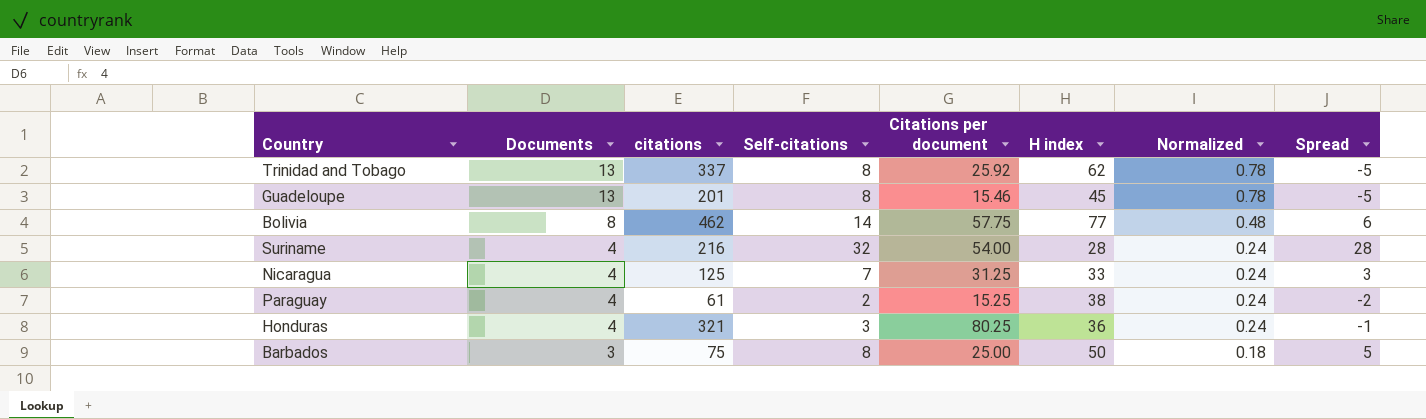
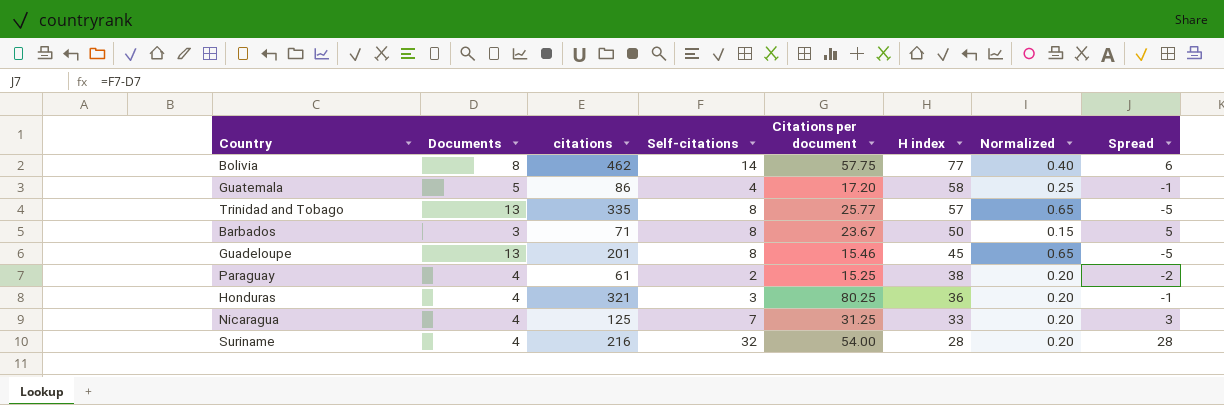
row order: Documents descending -> H index descending
column Normalized | formula: [Documents] * 0.06 -> [Documents] * 0.05
row Guatemala: none -> 5 | 86 | 4 | 17.20 | 58 | 0.25 | -1
Trinidad and Tobago | citations: 337 -> 335
Trinidad and Tobago | Citations per document: 25.92 -> 25.77
Trinidad and Tobago | H index: 62 -> 57
Barbados | citations: 75 -> 71
Barbados | Citations per document: 25.00 -> 23.67

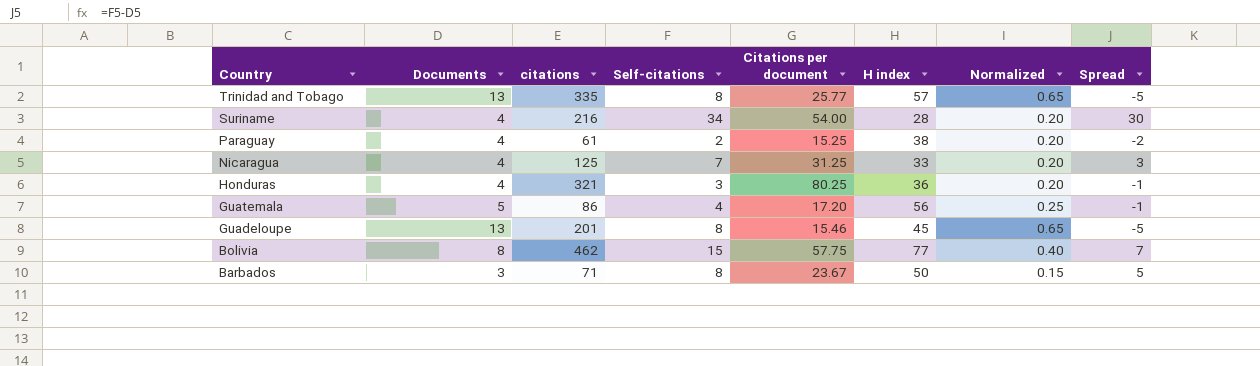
row order: H index descending -> Country descending
Suriname | Self-citations: 32 -> 34
Suriname | Spread: 28 -> 30
Guatemala | H index: 58 -> 56
Bolivia | Self-citations: 14 -> 15
Bolivia | Spread: 6 -> 7

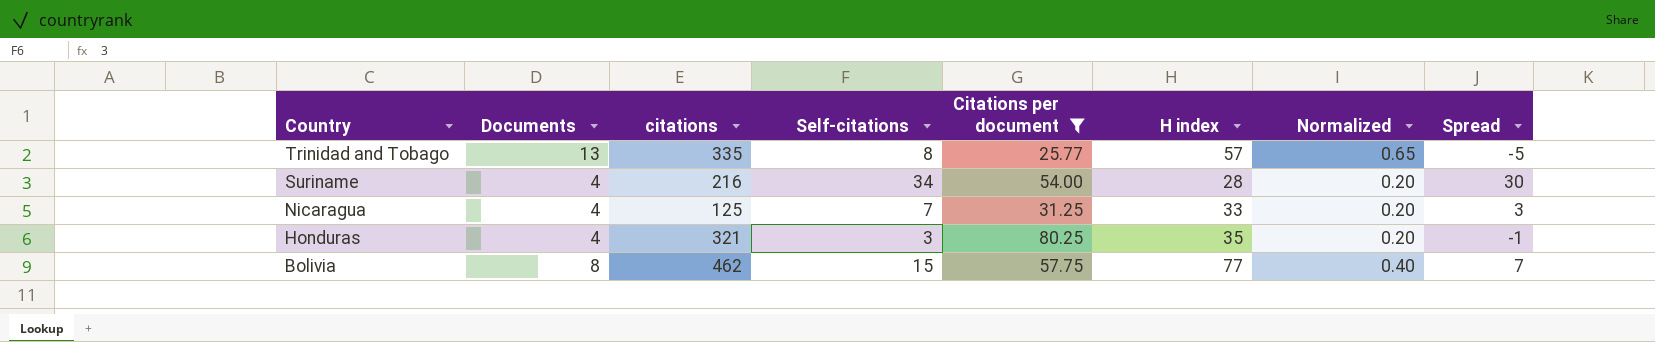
filter: none -> Citations per document >= 25.77
Honduras | H index: 36 -> 35

